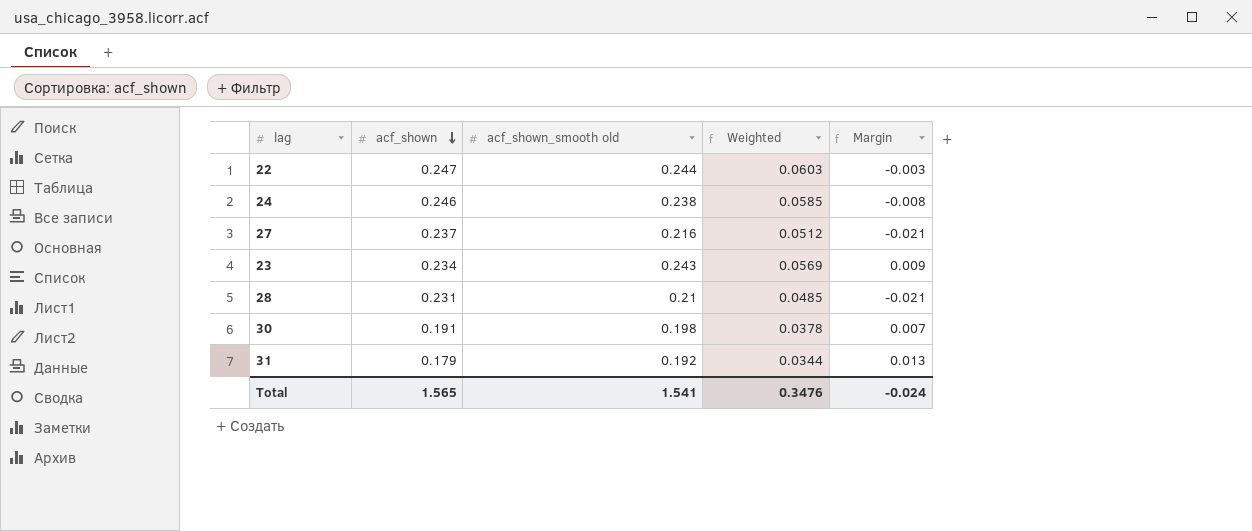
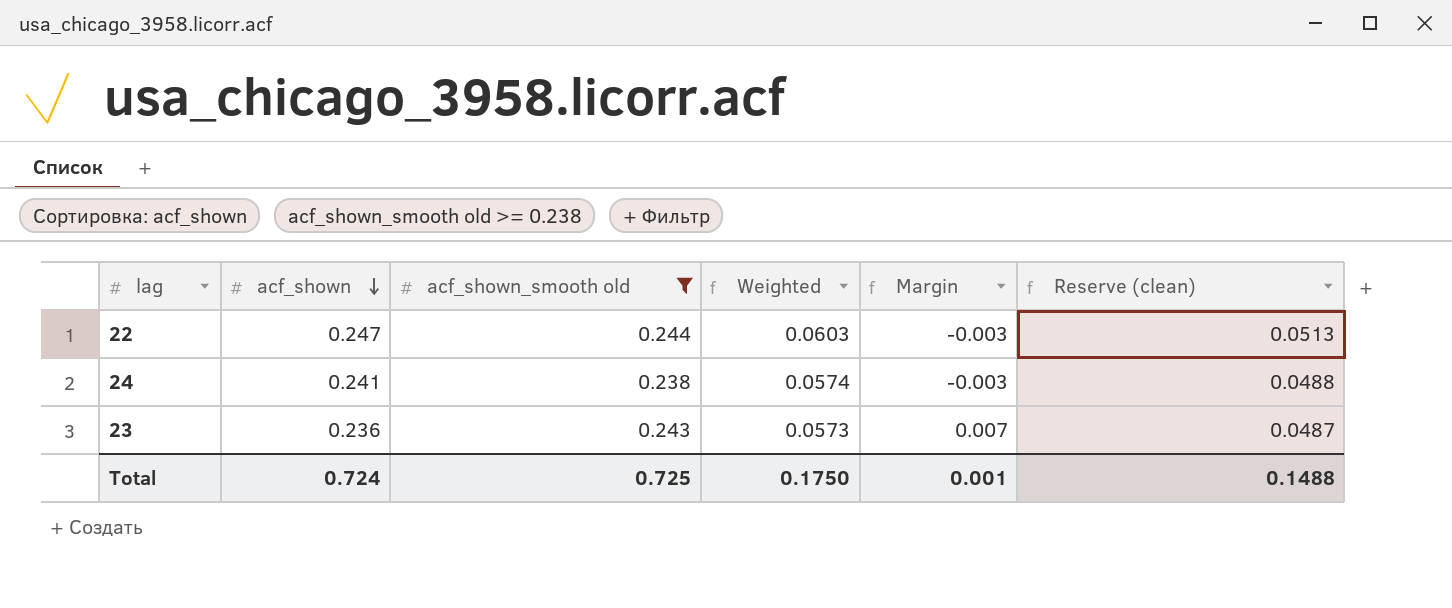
filter: none -> acf_shown_smooth old >= 0.238
column Reserve (clean) | formula: none -> [Weighted] * 0.85
24 | acf_shown: 0.246 -> 0.241
24 | Weighted: 0.0585 -> 0.0574
24 | Margin: -0.008 -> -0.003
23 | acf_shown: 0.234 -> 0.236
23 | Weighted: 0.0569 -> 0.0573
23 | Margin: 0.009 -> 0.007
Total | acf_shown: 1.565 -> 0.724
Total | acf_shown_smooth old: 1.541 -> 0.725
Total | Weighted: 0.3476 -> 0.1750
Total | Margin: -0.024 -> 0.001

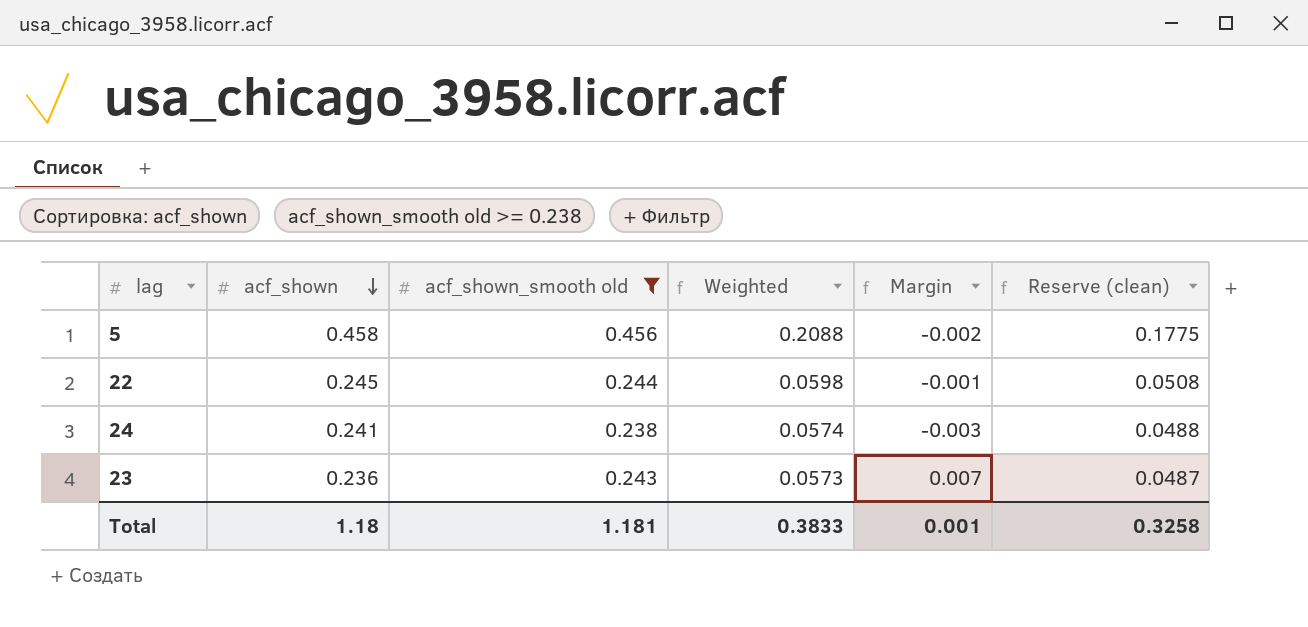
row 5: none -> 0.458 | 0.456 | 0.2088 | -0.002 | 0.1775
22 | acf_shown: 0.247 -> 0.245
22 | Weighted: 0.0603 -> 0.0598
22 | Margin: -0.003 -> -0.001
22 | Reserve (clean): 0.0513 -> 0.0508
Total | acf_shown: 0.724 -> 1.18
Total | acf_shown_smooth old: 0.725 -> 1.181
Total | Weighted: 0.1750 -> 0.3833
Total | Reserve (clean): 0.1488 -> 0.3258

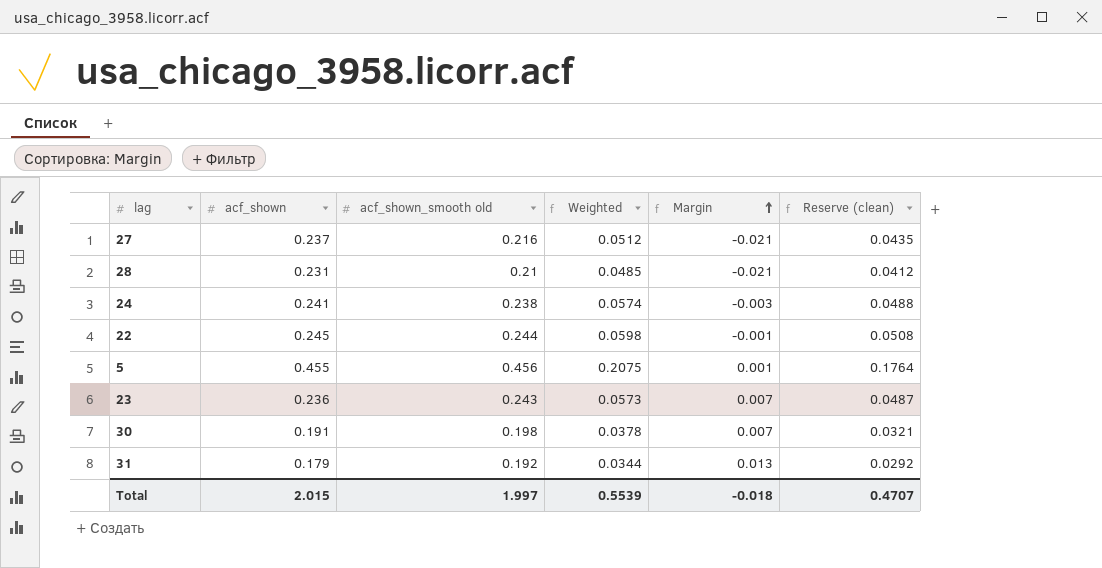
filter: acf_shown_smooth old >= 0.238 -> none
row order: acf_shown descending -> Margin ascending
5 | acf_shown: 0.458 -> 0.455
5 | Weighted: 0.2088 -> 0.2075
5 | Margin: -0.002 -> 0.001
5 | Reserve (clean): 0.1775 -> 0.1764
Total | acf_shown: 1.18 -> 2.015
Total | acf_shown_smooth old: 1.181 -> 1.997
Total | Weighted: 0.3833 -> 0.5539
Total | Margin: 0.001 -> -0.018
Total | Reserve (clean): 0.3258 -> 0.4707

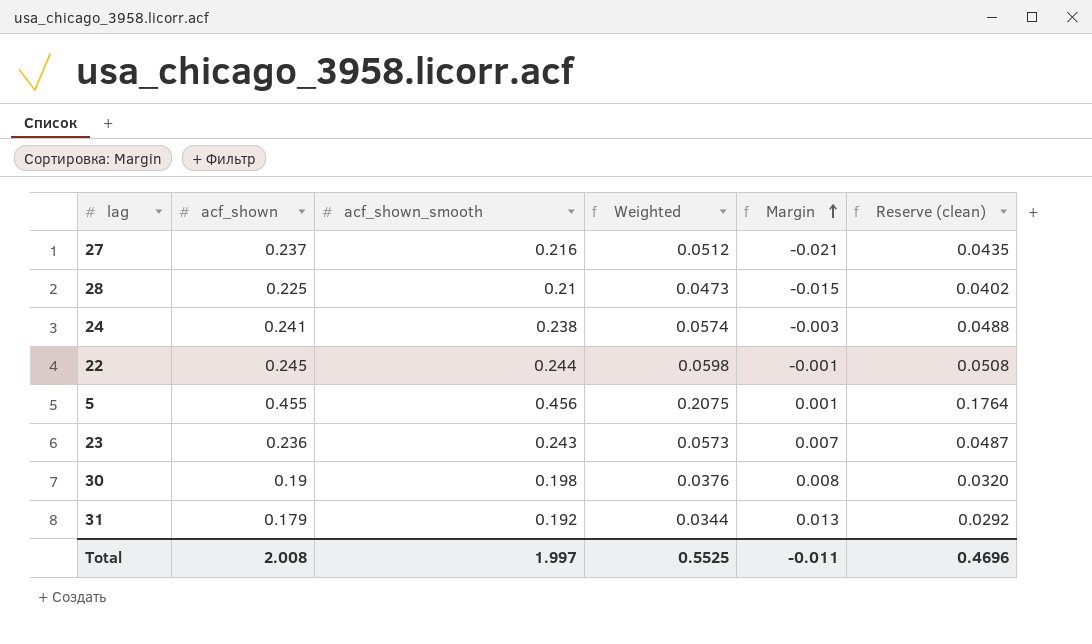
column name: acf_shown_smooth old -> acf_shown_smooth
28 | acf_shown: 0.231 -> 0.225
28 | Weighted: 0.0485 -> 0.0473
28 | Margin: -0.021 -> -0.015
28 | Reserve (clean): 0.0412 -> 0.0402
30 | acf_shown: 0.191 -> 0.19
30 | Weighted: 0.0378 -> 0.0376
30 | Margin: 0.007 -> 0.008
30 | Reserve (clean): 0.0321 -> 0.0320
Total | acf_shown: 2.015 -> 2.008
Total | Weighted: 0.5539 -> 0.5525
Total | Margin: -0.018 -> -0.011
Total | Reserve (clean): 0.4707 -> 0.4696

